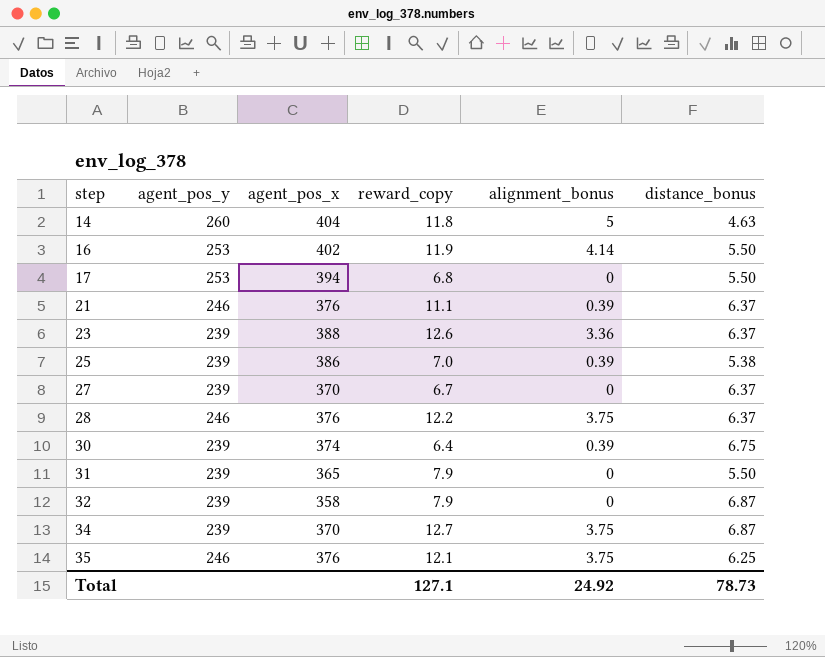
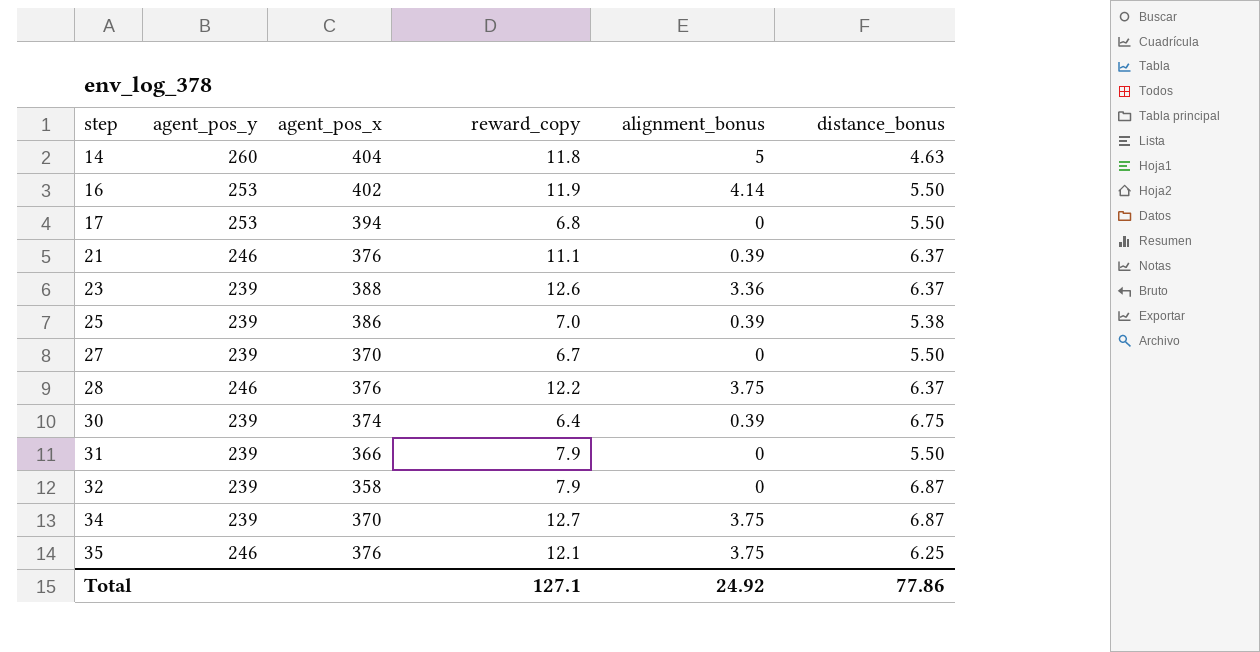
27 | distance_bonus: 6.37 -> 5.50
31 | agent_pos_x: 365 -> 366
Total | distance_bonus: 78.73 -> 77.86

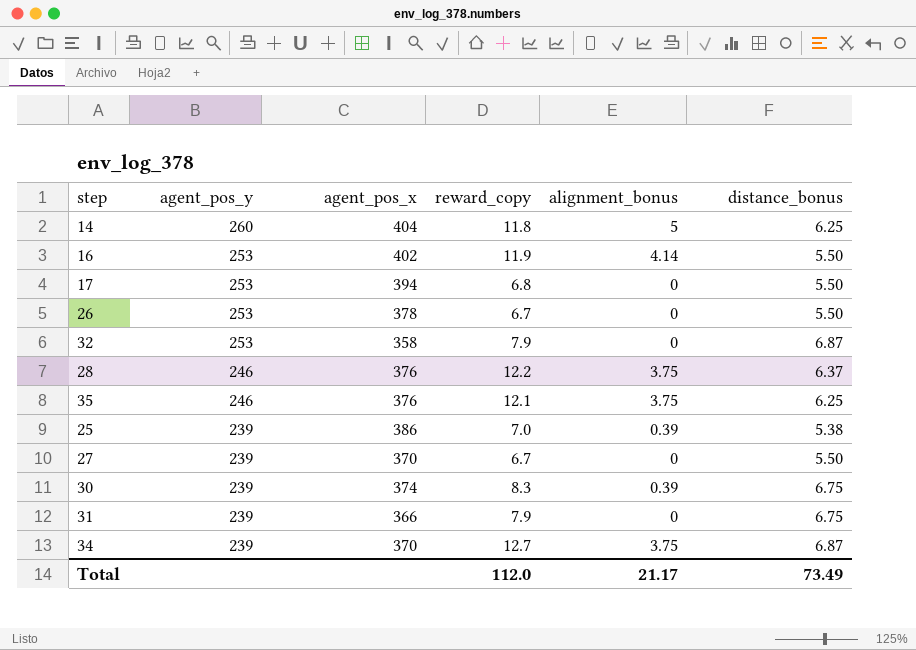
row order: step ascending -> agent_pos_y descending
row 21: 246 | 376 | 11.1 | 0.39 | 6.37 -> none
row 23: 239 | 388 | 12.6 | 3.36 | 6.37 -> none
14 | distance_bonus: 4.63 -> 6.25
row 26: none -> 253 | 378 | 6.7 | 0 | 5.50
32 | agent_pos_y: 239 -> 253
30 | reward_copy: 6.4 -> 8.3
31 | distance_bonus: 5.50 -> 6.75
Total | reward_copy: 127.1 -> 112.0
Total | alignment_bonus: 24.92 -> 21.17
Total | distance_bonus: 77.86 -> 73.49

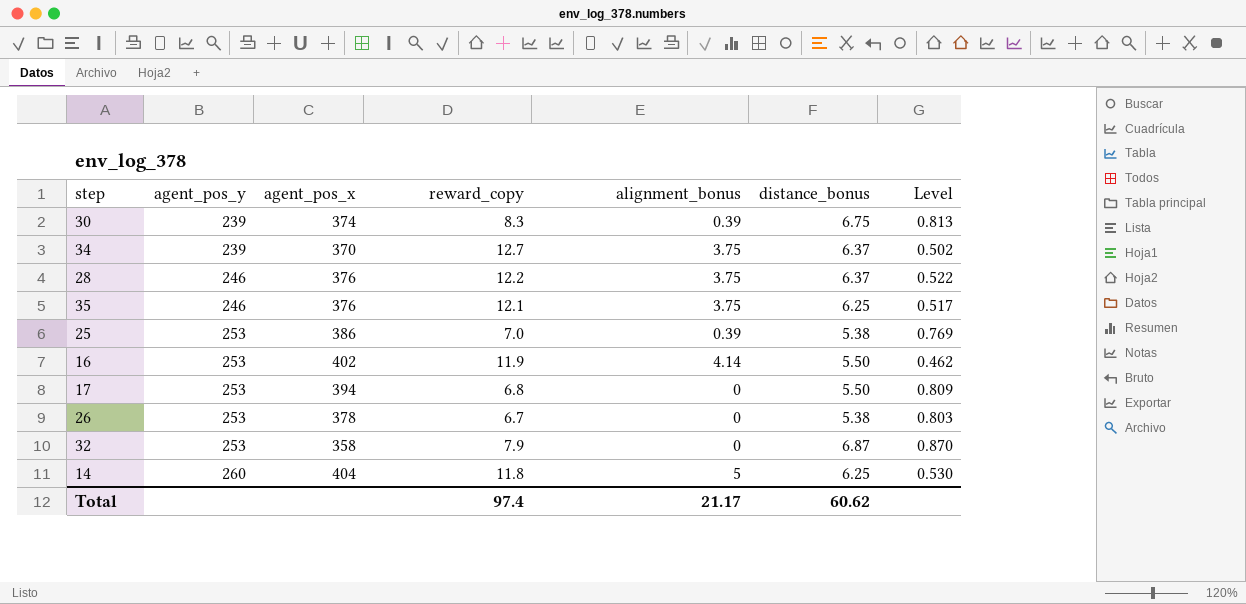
row order: agent_pos_y descending -> agent_pos_y ascending
column Level | formula: none -> [distance_bonus] / [reward_copy]
row 27: 239 | 370 | 6.7 | 0 | 5.50 -> none
row 31: 239 | 366 | 7.9 | 0 | 6.75 -> none
34 | distance_bonus: 6.87 -> 6.37
25 | agent_pos_y: 239 -> 253
26 | distance_bonus: 5.50 -> 5.38
Total | reward_copy: 112.0 -> 97.4
Total | distance_bonus: 73.49 -> 60.62

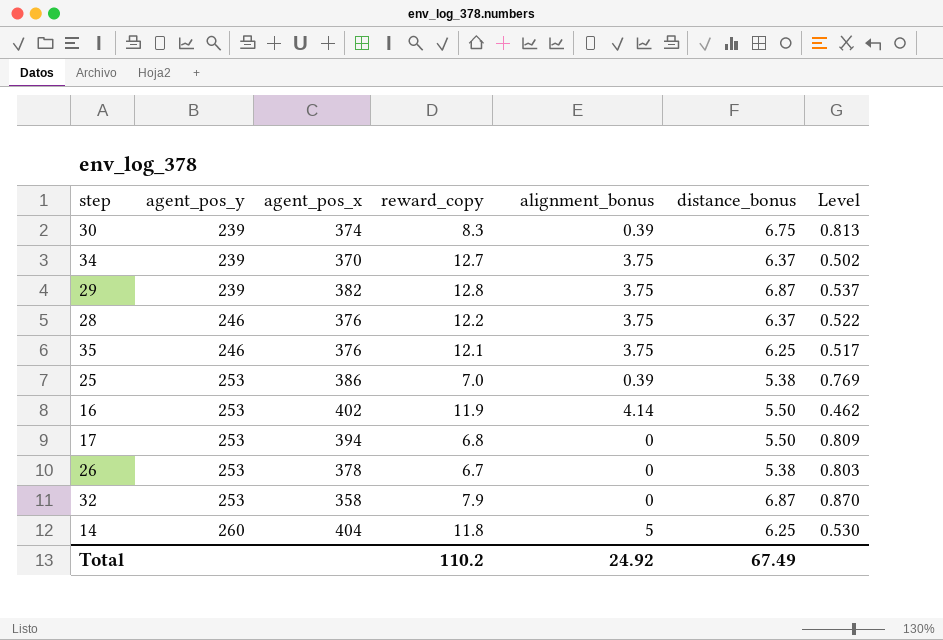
row 29: none -> 239 | 382 | 12.8 | 3.75 | 6.87 | 0.537
Total | reward_copy: 97.4 -> 110.2
Total | alignment_bonus: 21.17 -> 24.92
Total | distance_bonus: 60.62 -> 67.49

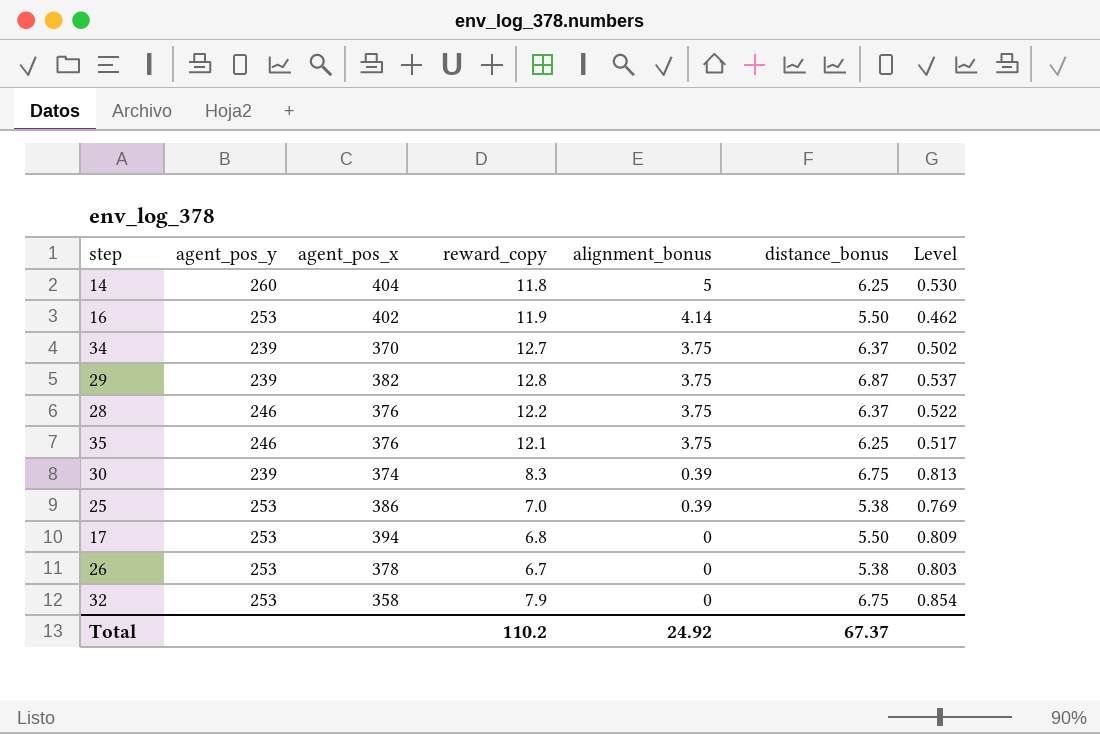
row order: agent_pos_y ascending -> alignment_bonus descending
32 | distance_bonus: 6.87 -> 6.75
32 | Level: 0.870 -> 0.854
Total | distance_bonus: 67.49 -> 67.37

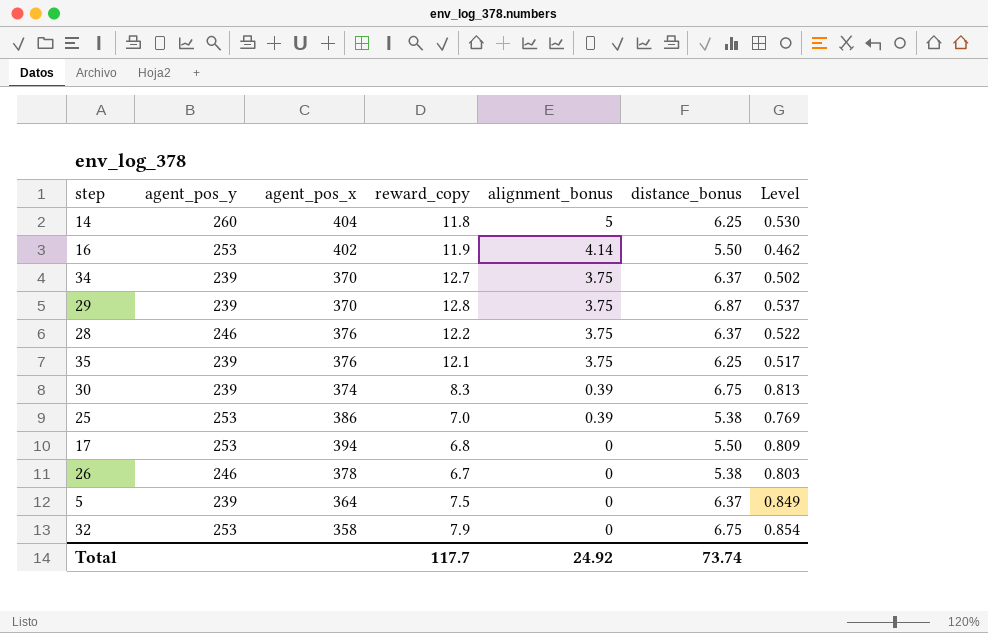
29 | agent_pos_x: 382 -> 370
35 | agent_pos_y: 246 -> 239
26 | agent_pos_y: 253 -> 246
row 5: none -> 239 | 364 | 7.5 | 0 | 6.37 | 0.849
Total | reward_copy: 110.2 -> 117.7
Total | distance_bonus: 67.37 -> 73.74

